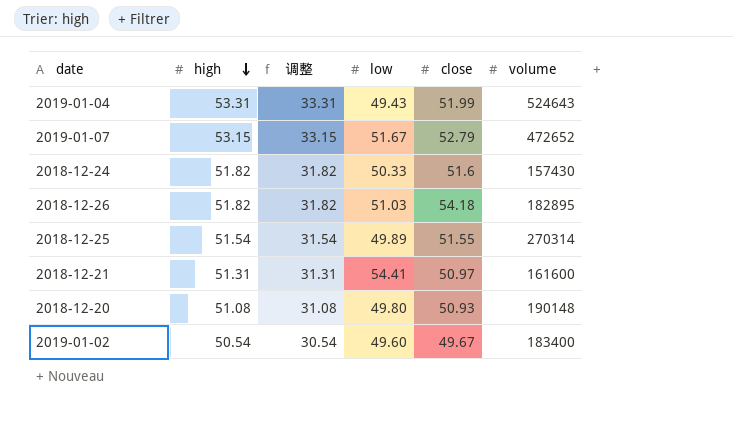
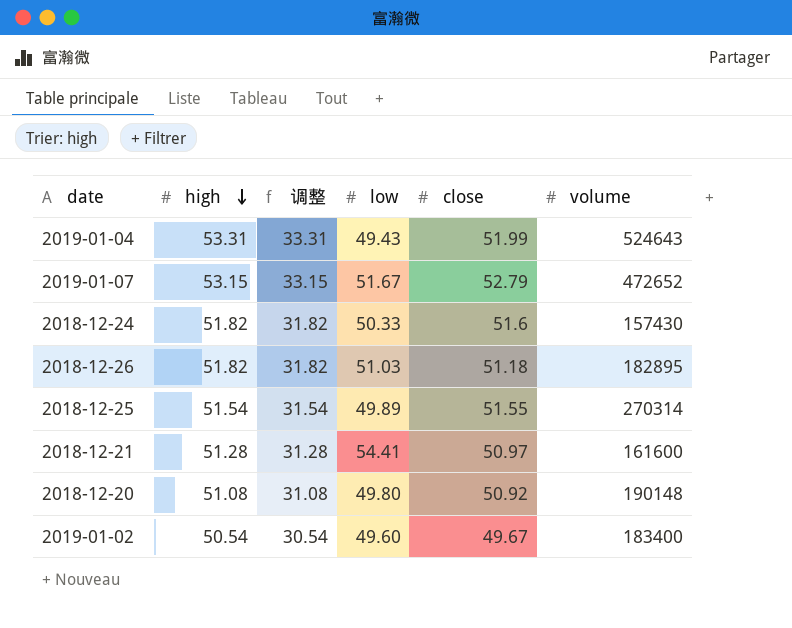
2018-12-26 | close: 54.18 -> 51.18
2018-12-21 | high: 51.31 -> 51.28
2018-12-21 | 调整: 31.31 -> 31.28
2018-12-20 | close: 50.93 -> 50.92

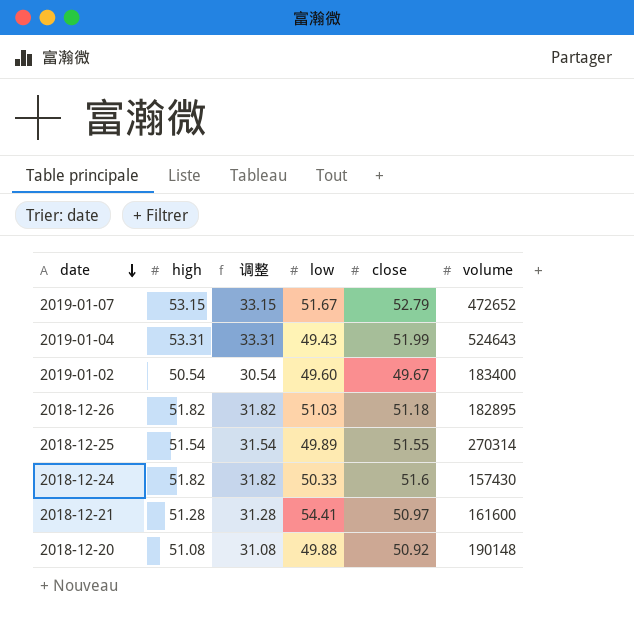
row order: high descending -> date descending
2018-12-20 | low: 49.80 -> 49.88

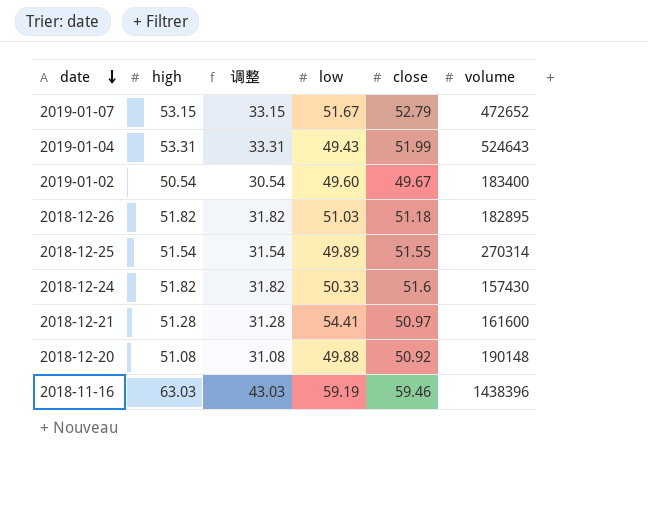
row 2018-11-16: none -> 63.03 | 43.03 | 59.19 | 59.46 | 1438396

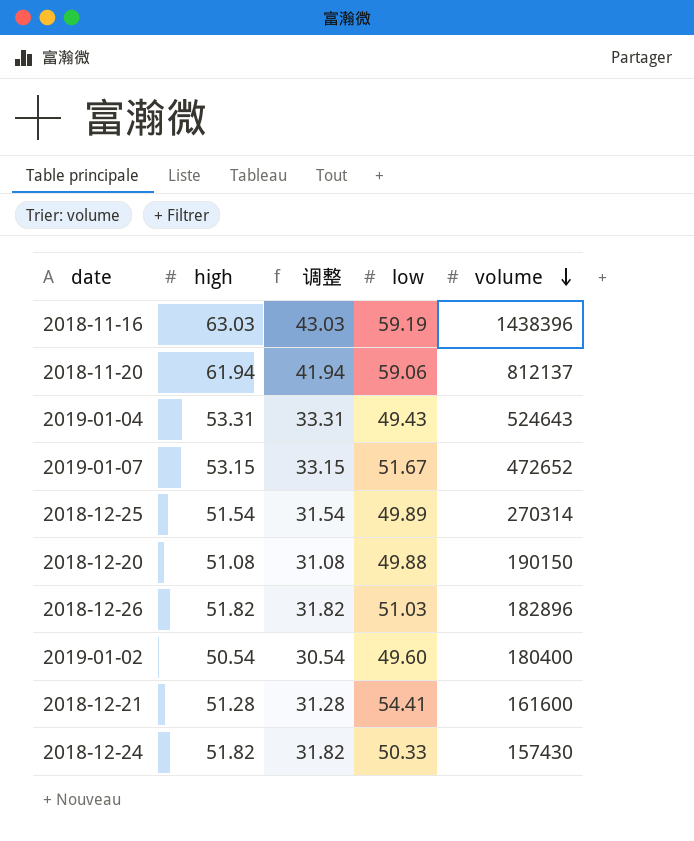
row order: date descending -> volume descending
column close | position: 5 -> none
row 2018-11-20: none -> 61.94 | 41.94 | 59.06 | 812137
2018-12-20 | volume: 190148 -> 190150
2018-12-26 | volume: 182895 -> 182896
2019-01-02 | volume: 183400 -> 180400

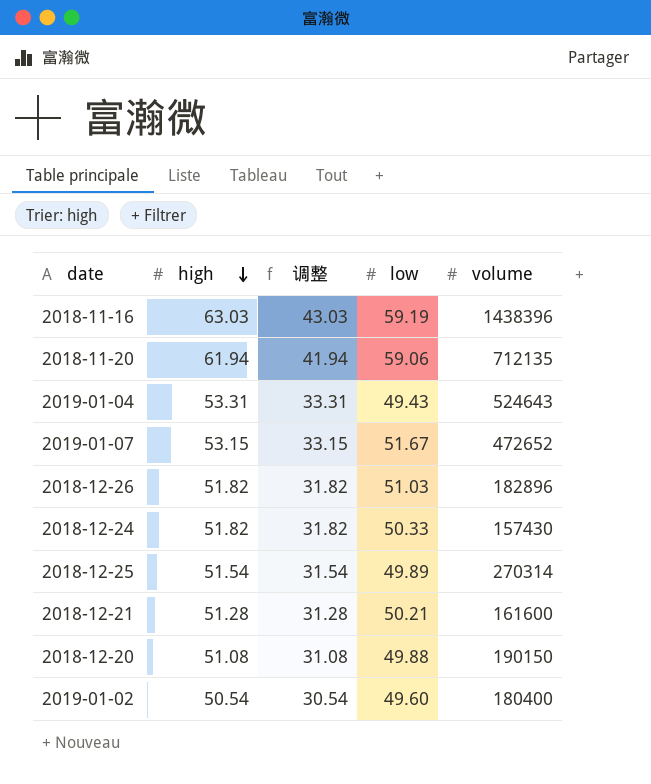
row order: volume descending -> high descending
2018-11-20 | volume: 812137 -> 712135
2018-12-21 | low: 54.41 -> 50.21

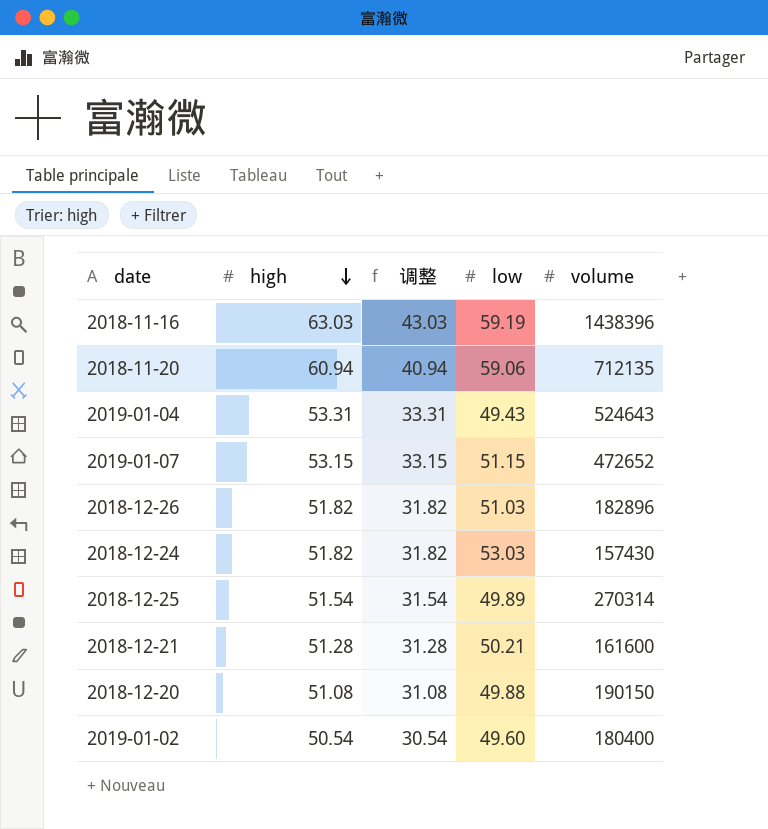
2018-11-20 | high: 61.94 -> 60.94
2018-11-20 | 调整: 41.94 -> 40.94
2019-01-07 | low: 51.67 -> 51.15
2018-12-24 | low: 50.33 -> 53.03

